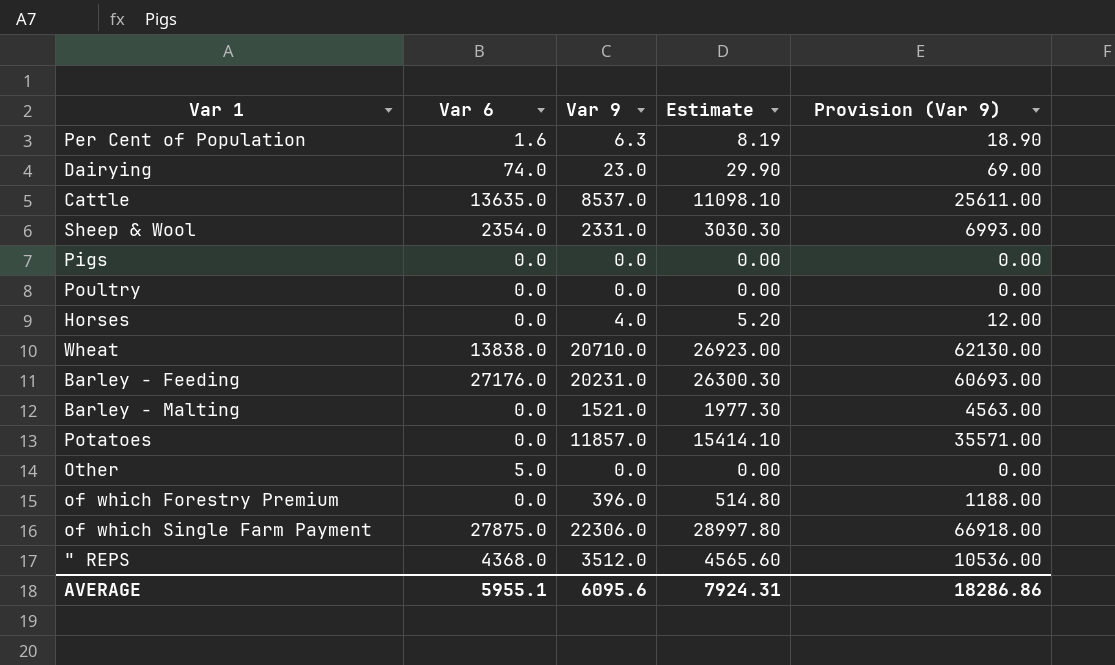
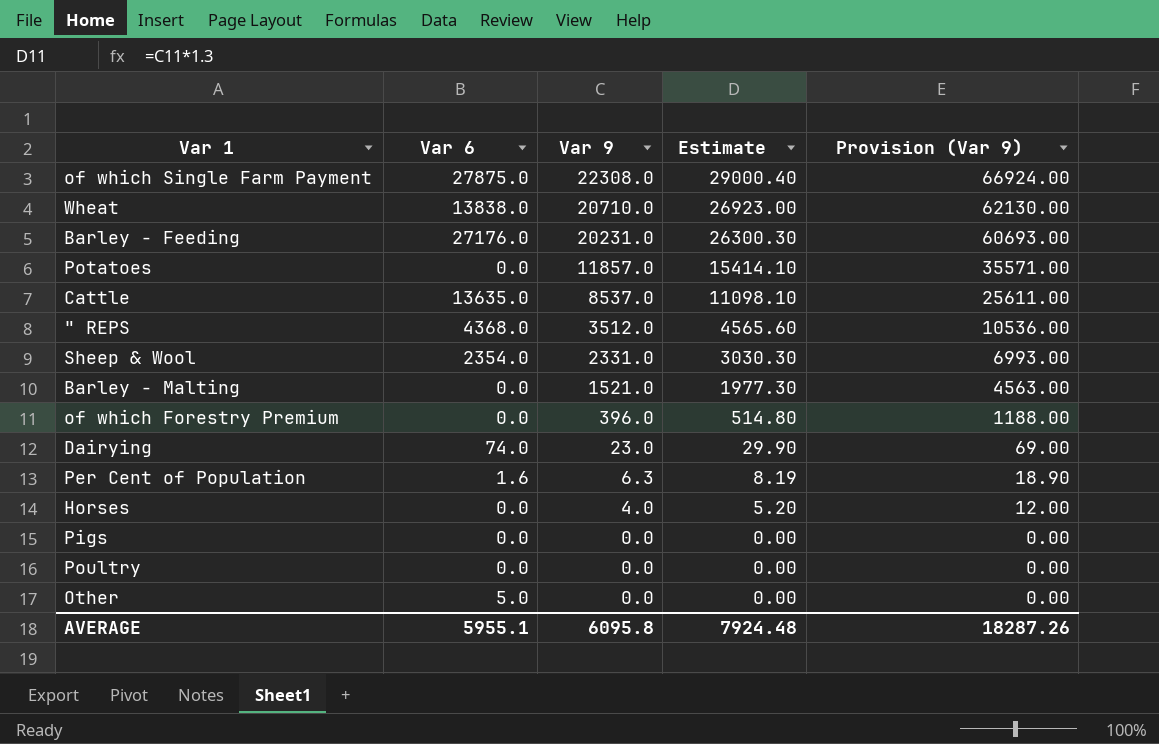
row order: none -> Var 9 descending
of which Single Farm Payment | Var 9: 22306.0 -> 22308.0
of which Single Farm Payment | Estimate: 28997.80 -> 29000.40
of which Single Farm Payment | Provision (Var 9): 66918.00 -> 66924.00
AVERAGE | Var 9: 6095.6 -> 6095.8
AVERAGE | Estimate: 7924.31 -> 7924.48
AVERAGE | Provision (Var 9): 18286.86 -> 18287.26

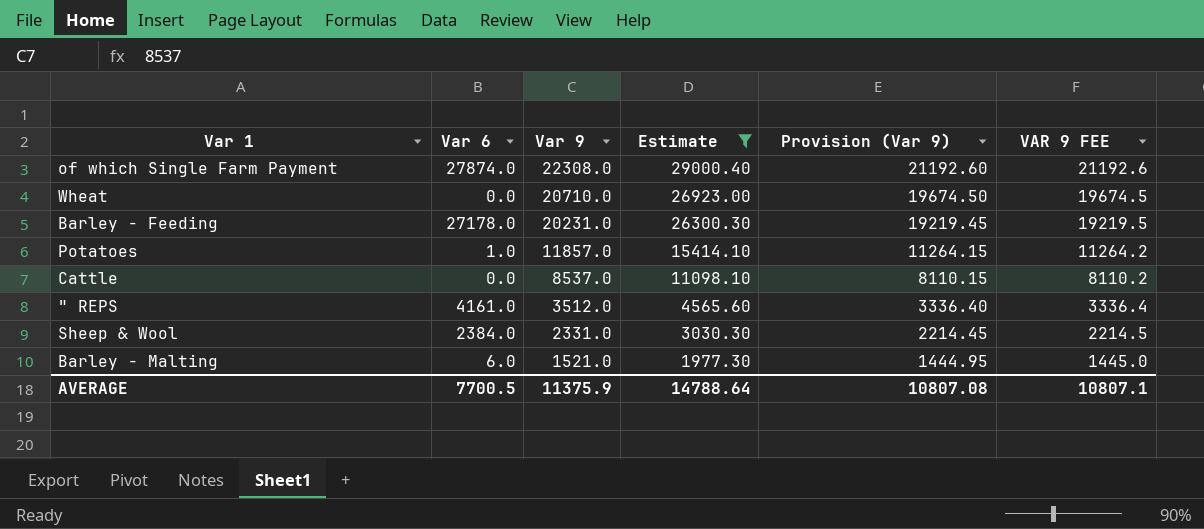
filter: none -> Estimate >= 1977.30
column Provision (Var 9) | formula: [Var 9] * 3 -> [Var 9] * 0.95
column VAR 9 FEE | formula: none -> [Var 9] * 0.95
of which Single Farm Payment | Var 6: 27875.0 -> 27874.0
Wheat | Var 6: 13838.0 -> 0.0
Barley - Feeding | Var 6: 27176.0 -> 27178.0
Potatoes | Var 6: 0.0 -> 1.0
Cattle | Var 6: 13635.0 -> 0.0
" REPS | Var 6: 4368.0 -> 4161.0
Sheep & Wool | Var 6: 2354.0 -> 2384.0
Barley - Malting | Var 6: 0.0 -> 6.0
AVERAGE | Var 6: 5955.1 -> 7700.5
AVERAGE | Var 9: 6095.8 -> 11375.9
AVERAGE | Estimate: 7924.48 -> 14788.64
AVERAGE | Provision (Var 9): 18287.26 -> 10807.08

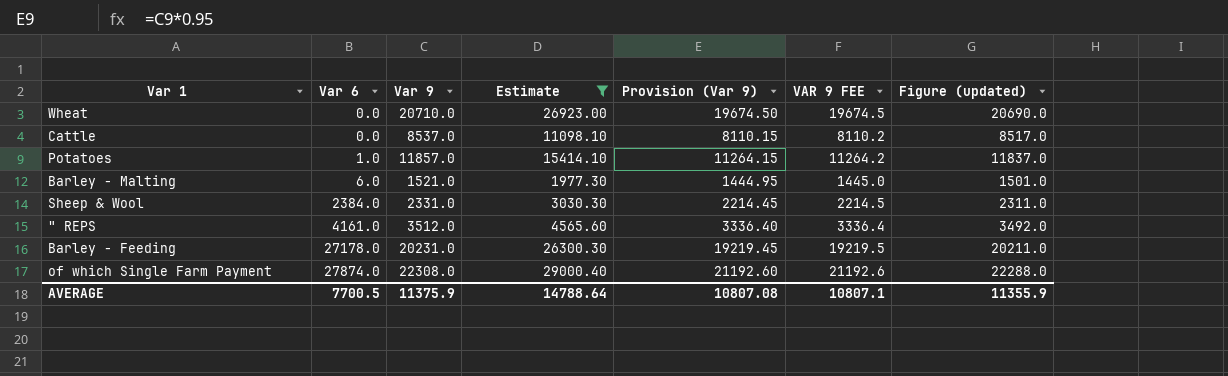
row order: Var 9 descending -> Var 6 ascending
column Figure (updated) | formula: none -> [Var 9] - 20

